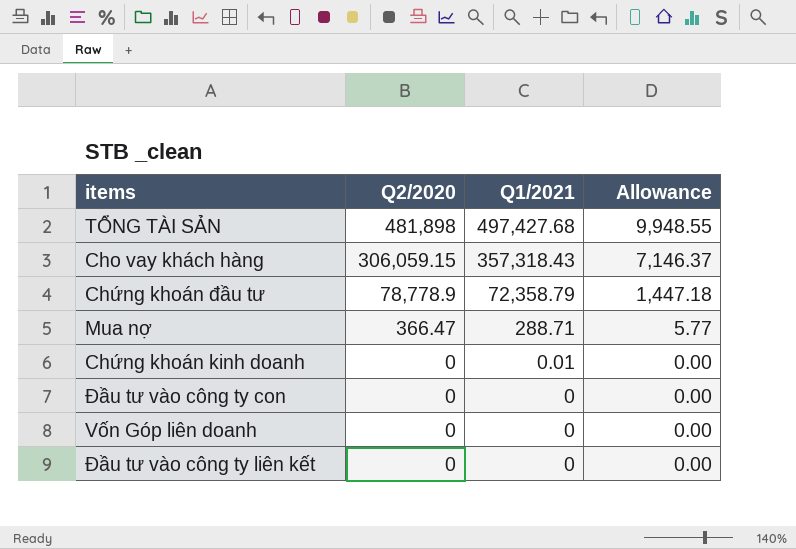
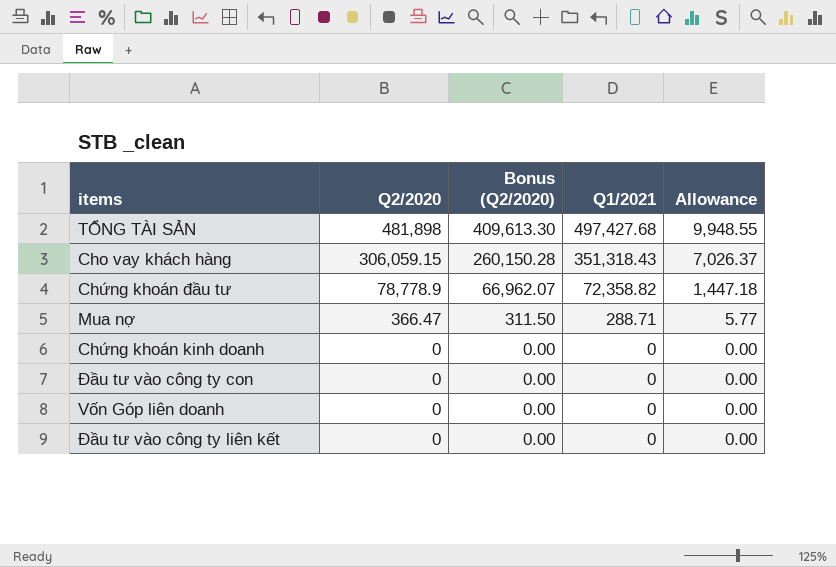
column Bonus (Q2/2020) | formula: none -> [Q2/2020] * 0.85
Cho vay khách hàng | Q1/2021: 357,318.43 -> 351,318.43
Cho vay khách hàng | Allowance: 7,146.37 -> 7,026.37
Chứng khoán đầu tư | Q1/2021: 72,358.79 -> 72,358.82
Chứng khoán kinh doanh | Q1/2021: 0.01 -> 0

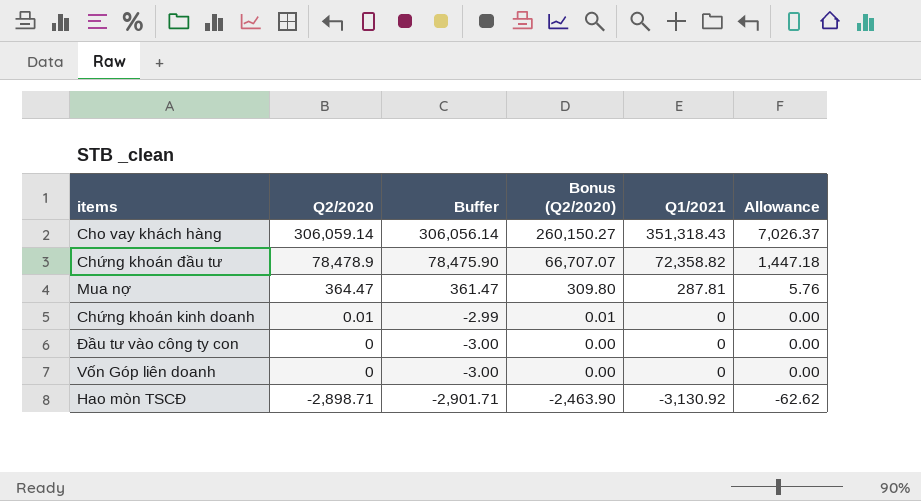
column Buffer | formula: none -> [Q2/2020] - 3
row TỔNG TÀI SẢN: 481,898 | 409,613.30 | 497,427.68 | 9,948.55 -> none
row Đầu tư vào công ty liên kết: 0 | 0.00 | 0 | 0.00 -> none
Cho vay khách hàng | Q2/2020: 306,059.15 -> 306,059.14
Cho vay khách hàng | Bonus (Q2/2020): 260,150.28 -> 260,150.27
Chứng khoán đầu tư | Q2/2020: 78,778.9 -> 78,478.9
Chứng khoán đầu tư | Bonus (Q2/2020): 66,962.07 -> 66,707.07
Mua nợ | Q2/2020: 366.47 -> 364.47
Mua nợ | Bonus (Q2/2020): 311.50 -> 309.80
Mua nợ | Q1/2021: 288.71 -> 287.81
Mua nợ | Allowance: 5.77 -> 5.76
Chứng khoán kinh doanh | Q2/2020: 0 -> 0.01
Chứng khoán kinh doanh | Bonus (Q2/2020): 0.00 -> 0.01
row Hao mòn TSCĐ: none -> -2,898.71 | -2,901.71 | -2,463.90 | -3,130.92 | -62.62

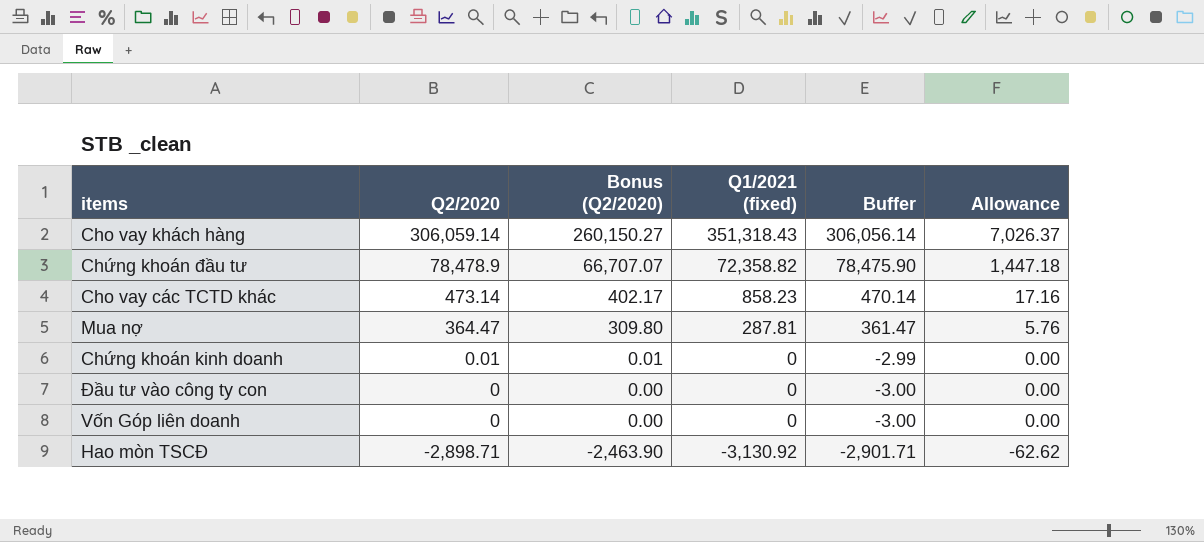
column name: Q1/2021 -> Q1/2021 (fixed)
column Buffer | position: 3 -> 5
row Cho vay các TCTD khác: none -> 473.14 | 402.17 | 858.23 | 470.14 | 17.16

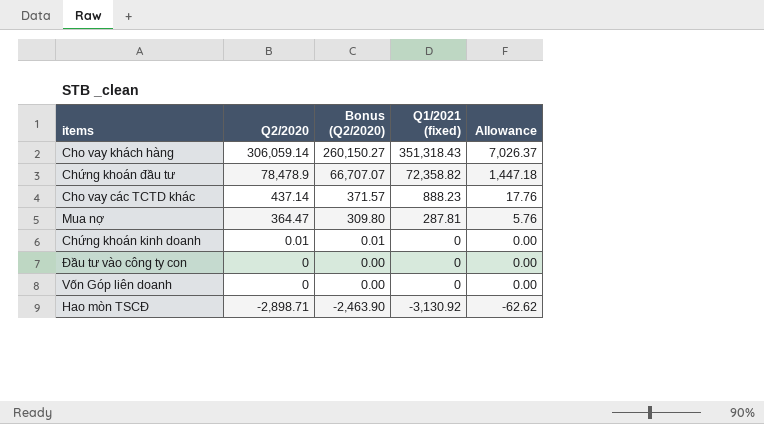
column Buffer | formula: [Q2/2020] - 3 -> none
Cho vay các TCTD khác | Q2/2020: 473.14 -> 437.14
Cho vay các TCTD khác | Bonus (Q2/2020): 402.17 -> 371.57
Cho vay các TCTD khác | Q1/2021 (fixed): 858.23 -> 888.23
Cho vay các TCTD khác | Allowance: 17.16 -> 17.76

